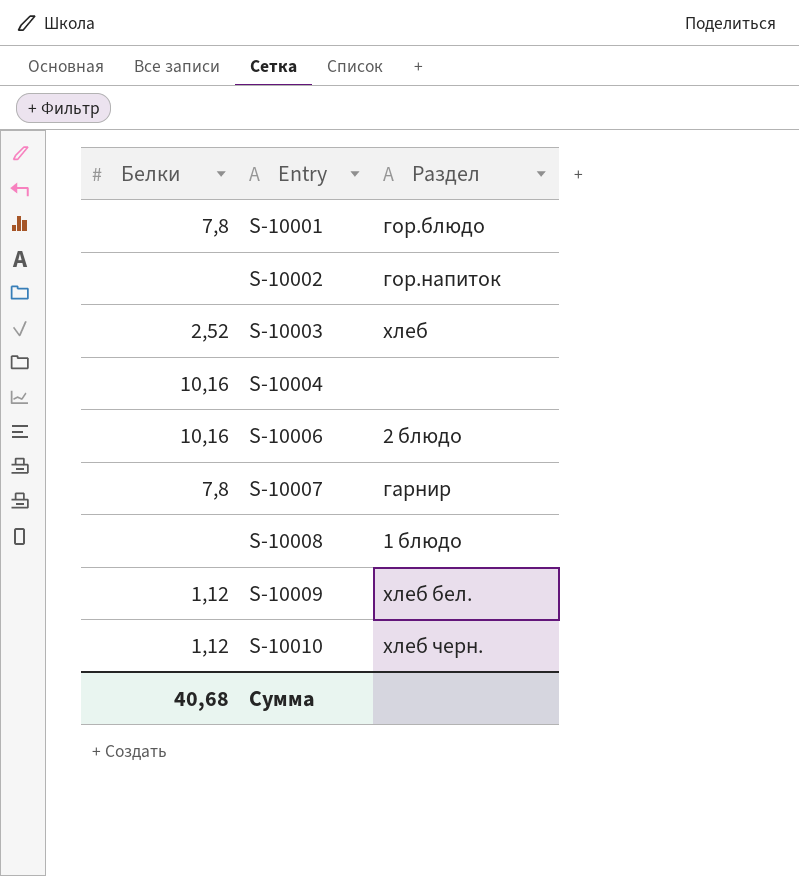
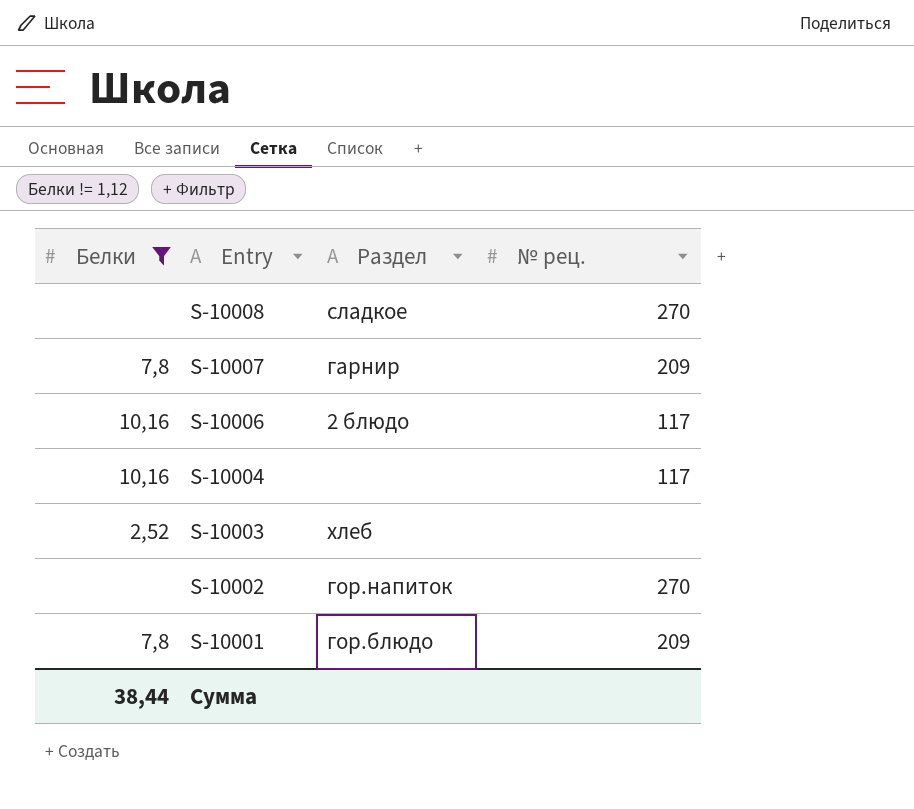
filter: none -> Белки != 1,12
row order: Entry ascending -> Entry descending
column № рец. | position: none -> 4
S-10008 | Раздел: 1 блюдо -> сладкое
Сумма | Белки: 40,68 -> 38,44

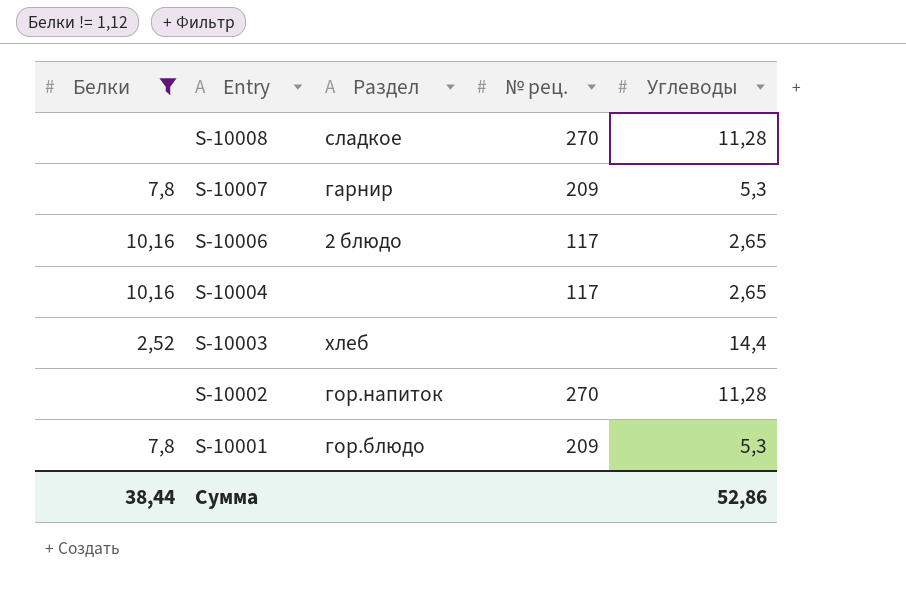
column Углеводы | position: none -> 5

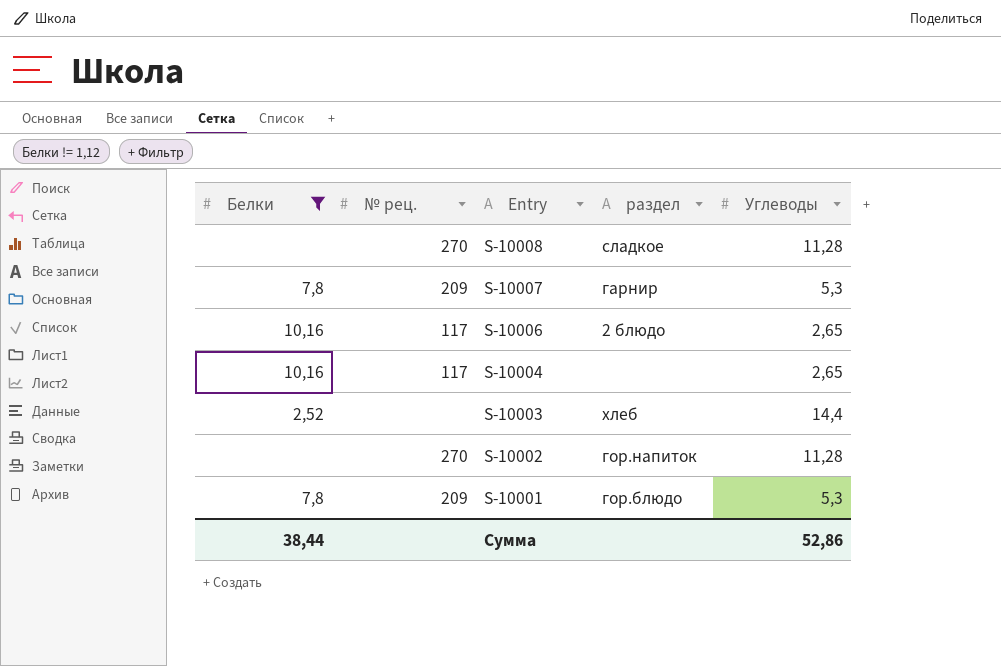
column № рец. | position: 4 -> 2
column name: Раздел -> раздел

